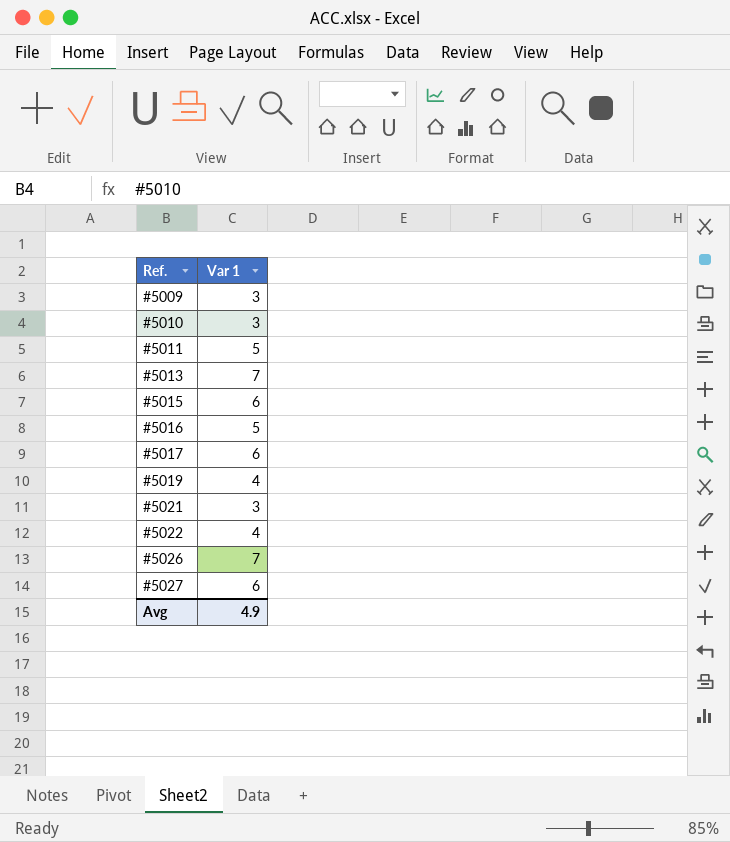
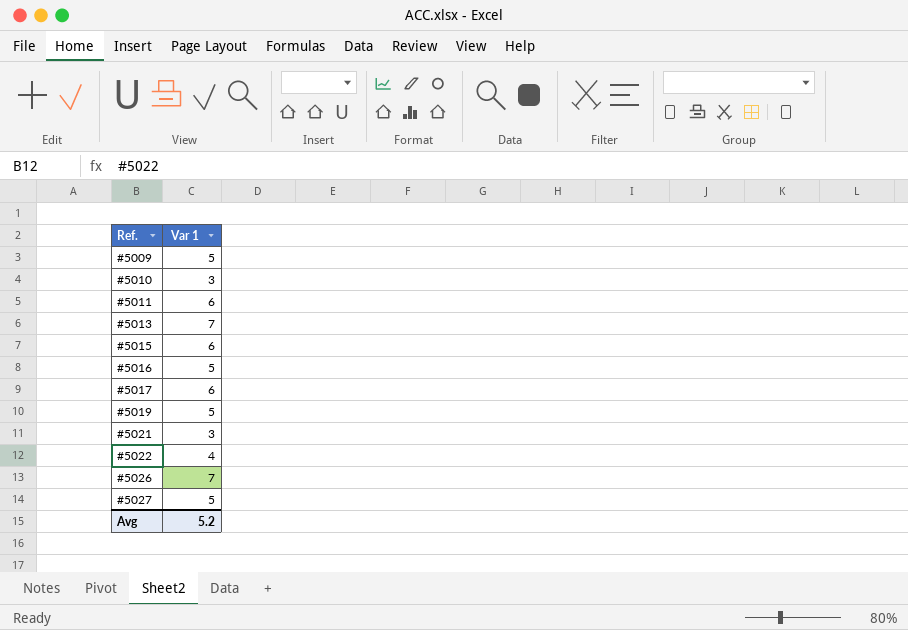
#5009 | Var 1: 3 -> 5
#5011 | Var 1: 5 -> 6
#5019 | Var 1: 4 -> 5
#5027 | Var 1: 6 -> 5
Avg | Var 1: 4.9 -> 5.2

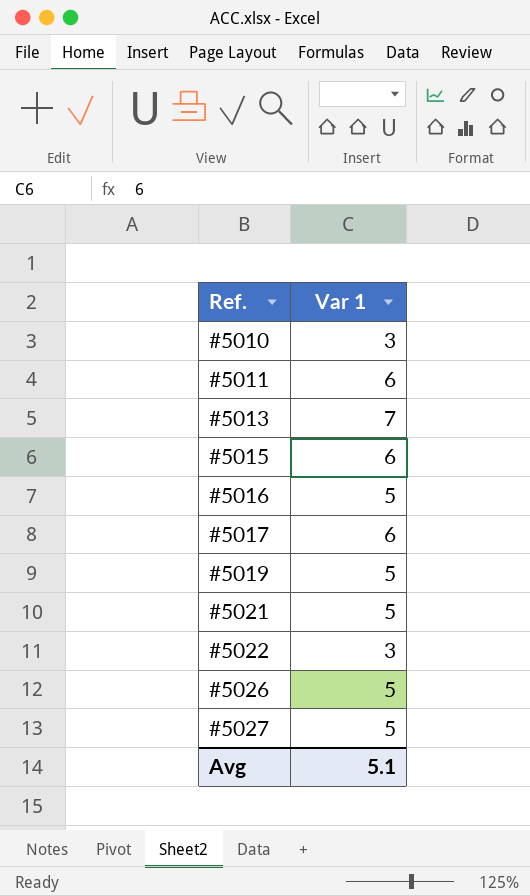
row #5009: 5 -> none
#5021 | Var 1: 3 -> 5
#5022 | Var 1: 4 -> 3
#5026 | Var 1: 7 -> 5
Avg | Var 1: 5.2 -> 5.1

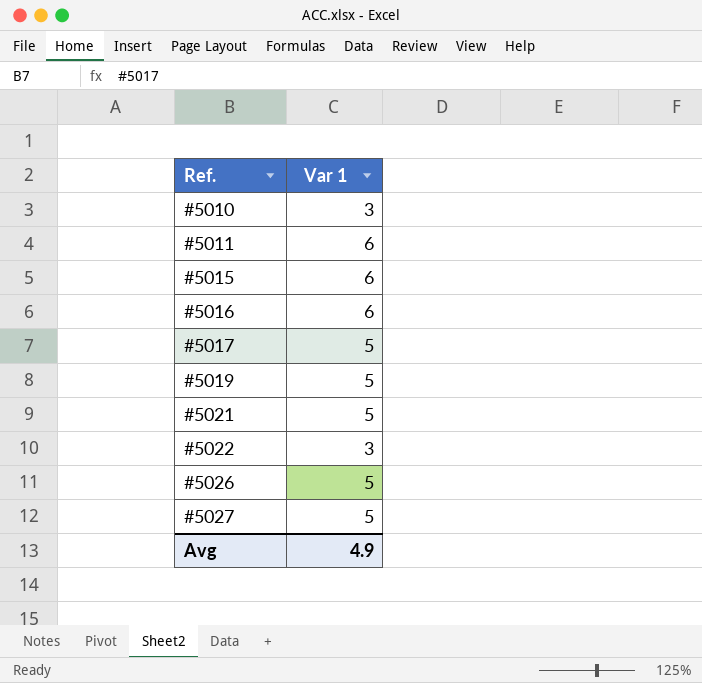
row #5013: 7 -> none
#5016 | Var 1: 5 -> 6
#5017 | Var 1: 6 -> 5
Avg | Var 1: 5.1 -> 4.9

